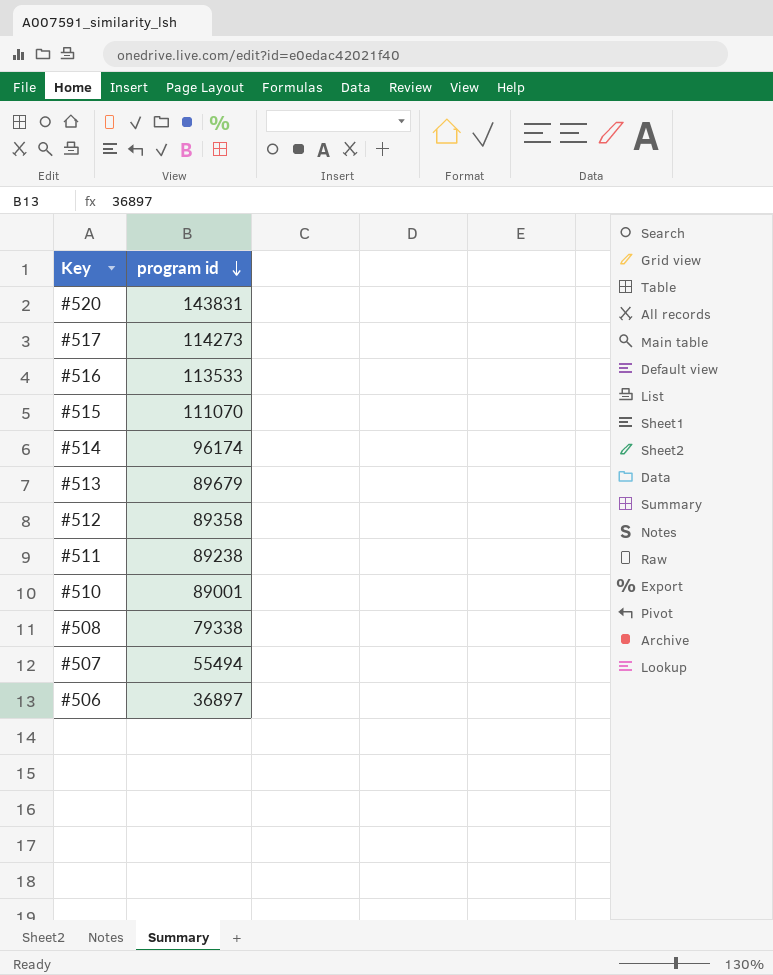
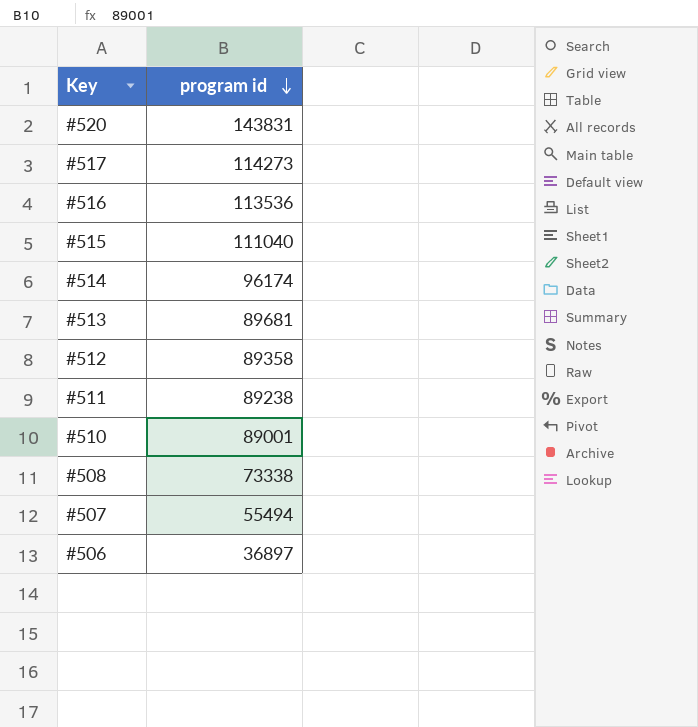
#516 | program id: 113533 -> 113536
#515 | program id: 111070 -> 111040
#513 | program id: 89679 -> 89681
#508 | program id: 79338 -> 73338

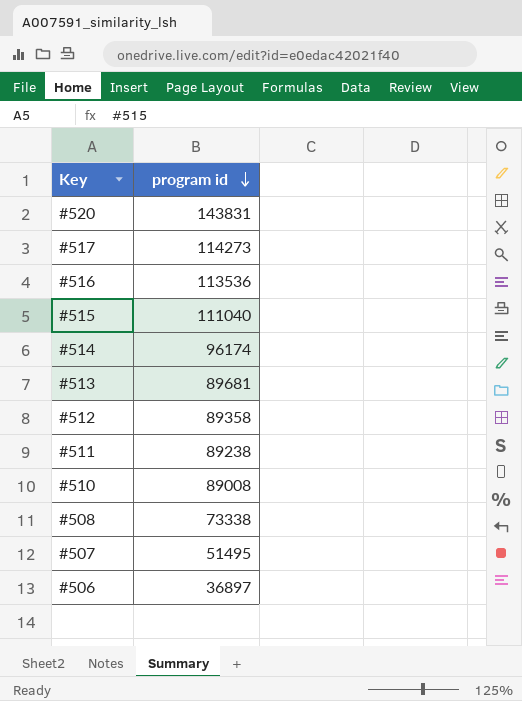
#510 | program id: 89001 -> 89008
#507 | program id: 55494 -> 51495

